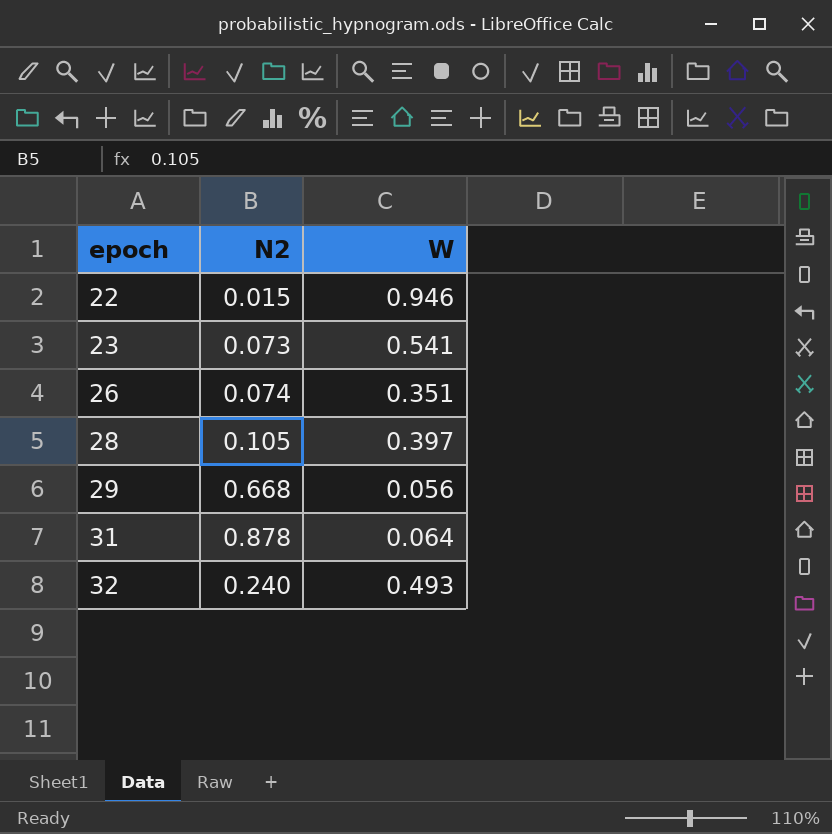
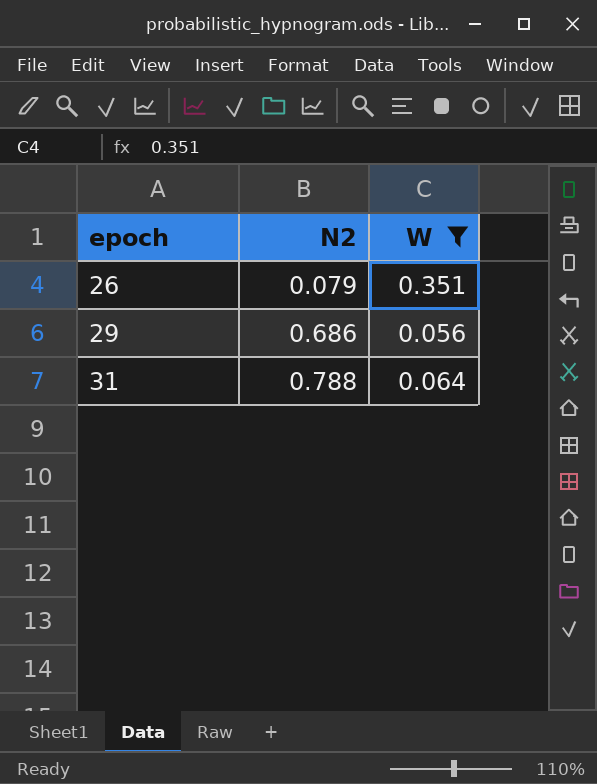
filter: none -> W <= 0.351
26 | N2: 0.074 -> 0.079
29 | N2: 0.668 -> 0.686
31 | N2: 0.878 -> 0.788

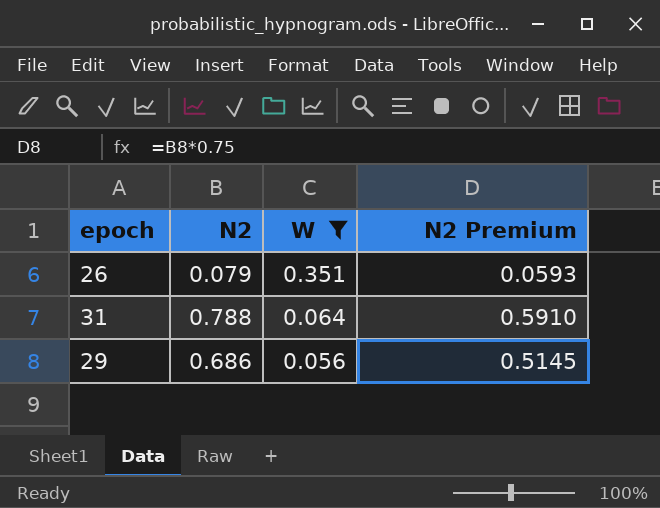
row order: epoch ascending -> W descending
column N2 Premium | formula: none -> [N2] * 0.75

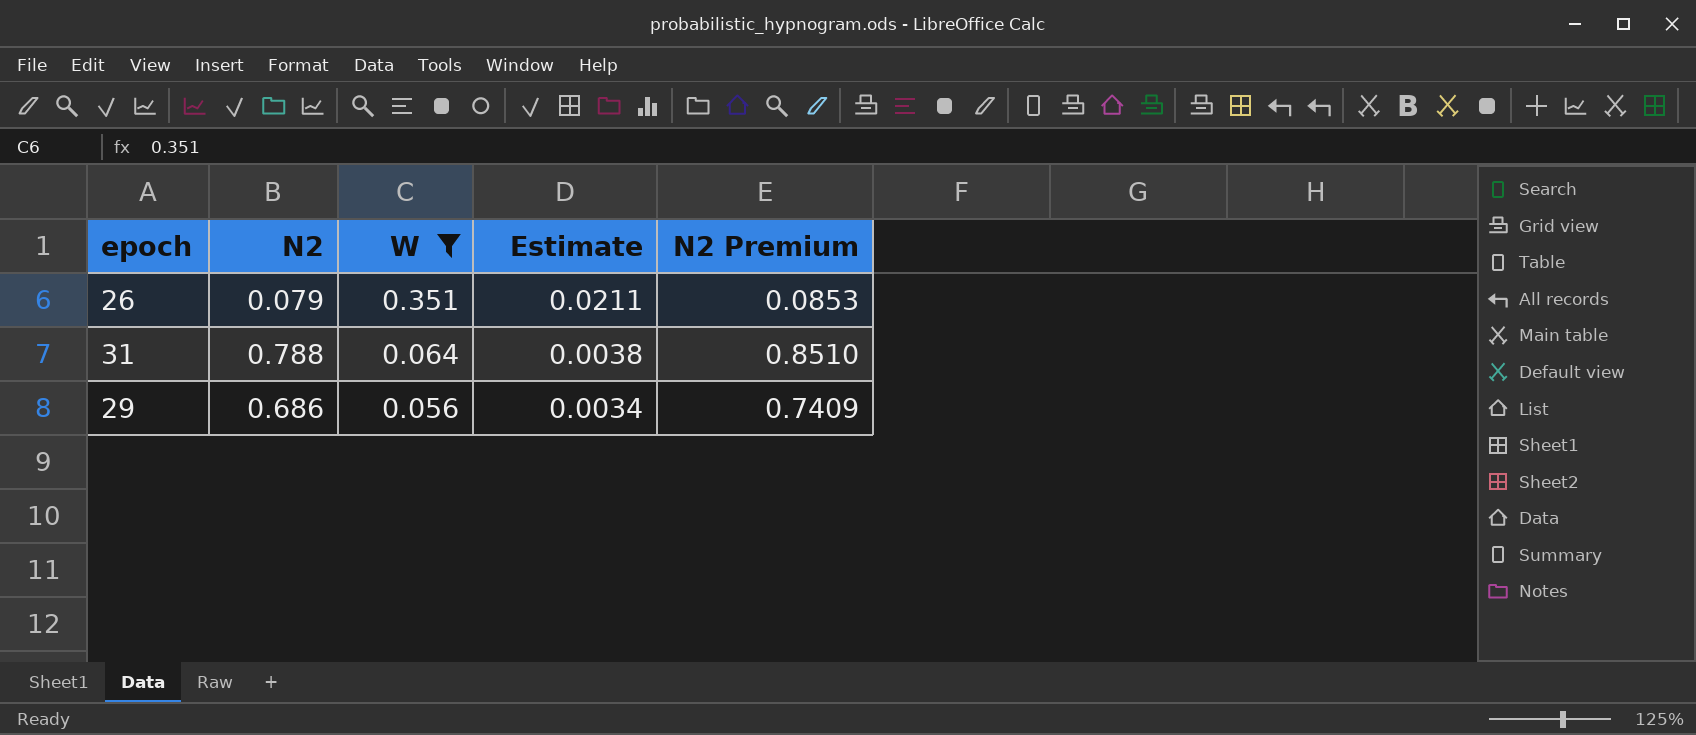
column Estimate | formula: none -> [W] * 0.06
column N2 Premium | formula: [N2] * 0.75 -> [N2] * 1.08

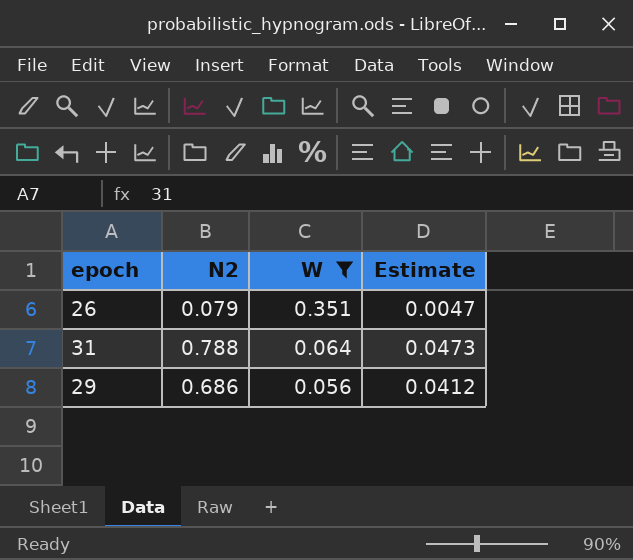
column N2 Premium | formula: [N2] * 1.08 -> none
column Estimate | formula: [W] * 0.06 -> [N2] * 0.06

